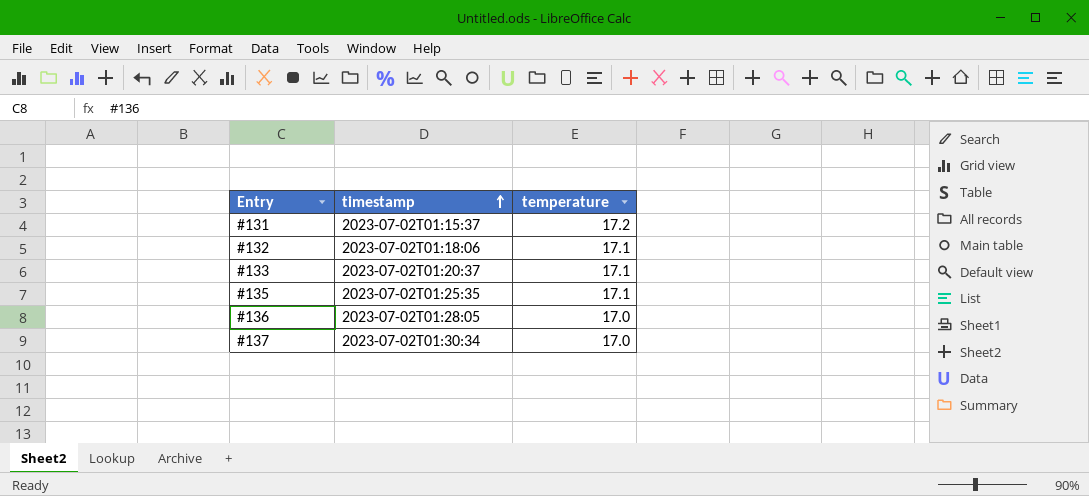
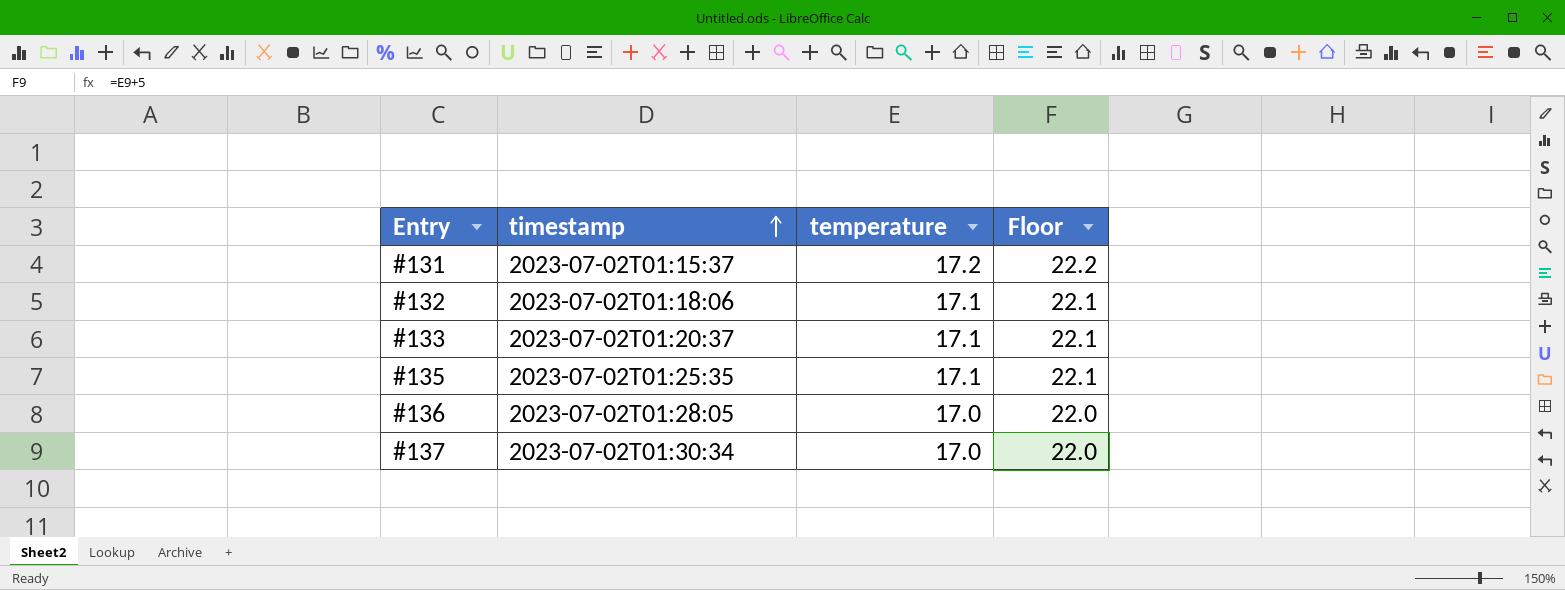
column Floor | formula: none -> [temperature] + 5

